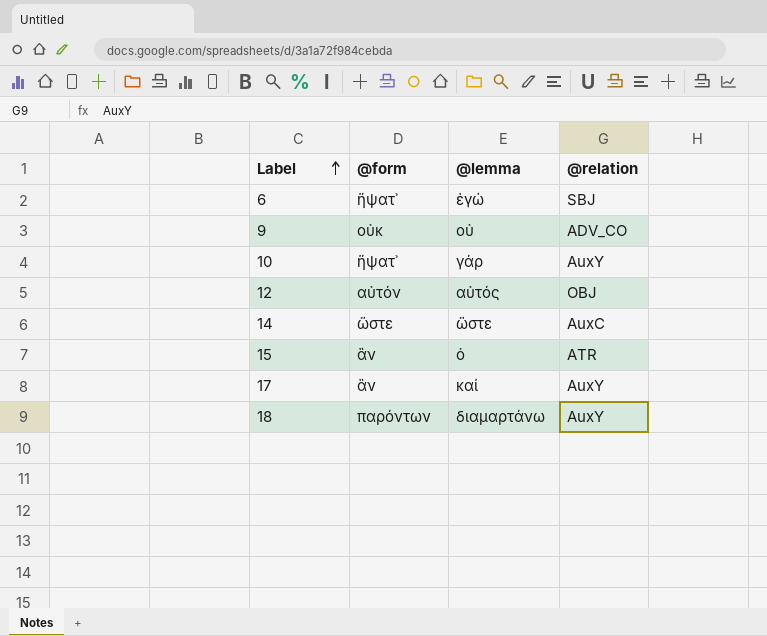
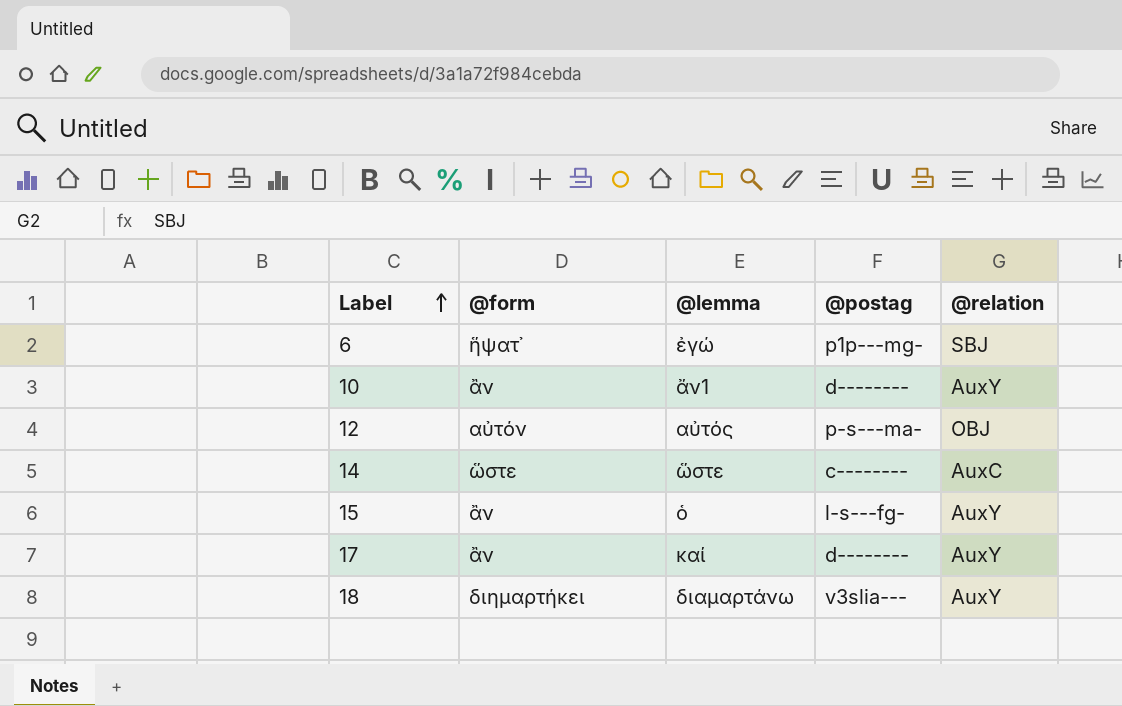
column @postag | position: none -> 4
row 9: οὐκ | οὐ | ADV_CO -> none
10 | @form: ἥψατ᾽ -> ἂν
10 | @lemma: γάρ -> ἄν1
15 | @relation: ATR -> AuxY
18 | @form: παρόντων -> διημαρτήκει

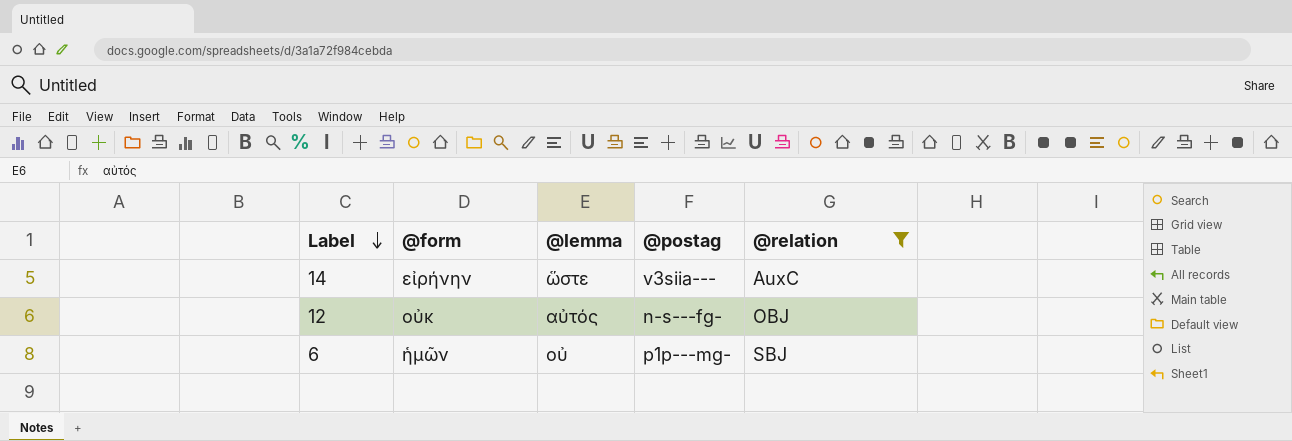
filter: none -> @relation != AuxY
row order: Label ascending -> Label descending
14 | @form: ὥστε -> εἰρήνην
14 | @postag: c-------- -> v3siia---
12 | @form: αὐτόν -> οὐκ
12 | @postag: p-s---ma- -> n-s---fg-
6 | @form: ἥψατ᾽ -> ἡμῶν
6 | @lemma: ἐγώ -> οὐ

